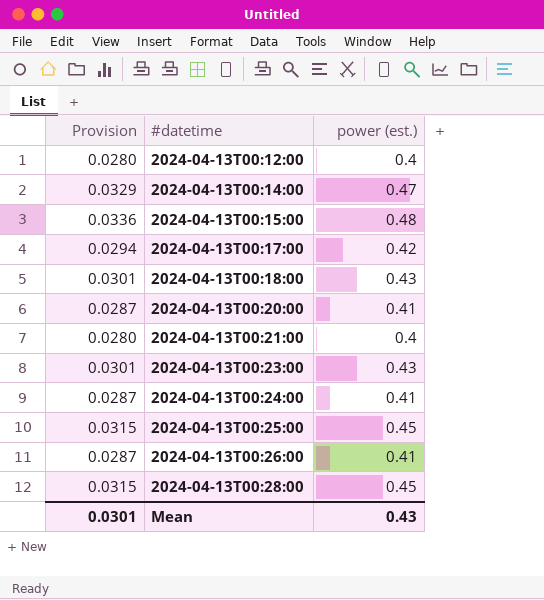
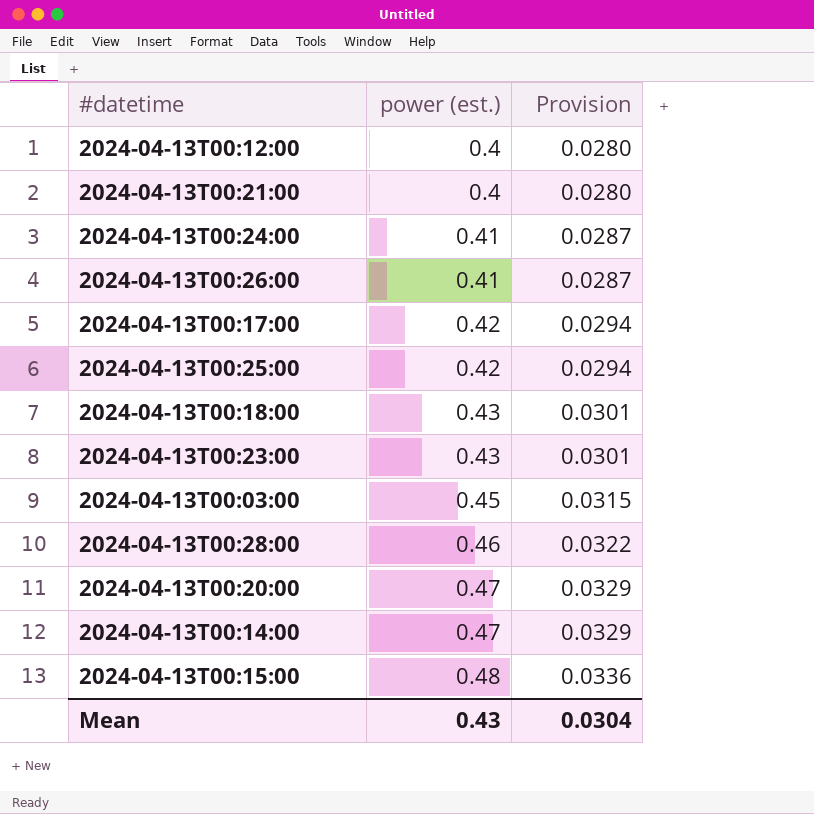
row order: #datetime ascending -> power (est.) ascending
column Provision | position: 1 -> 3
2024-04-13T00:25:00 | power (est.): 0.45 -> 0.42
2024-04-13T00:25:00 | Provision: 0.0315 -> 0.0294
row 2024-04-13T00:03:00: none -> 0.45 | 0.0315
2024-04-13T00:28:00 | power (est.): 0.45 -> 0.46
2024-04-13T00:28:00 | Provision: 0.0315 -> 0.0322
2024-04-13T00:20:00 | power (est.): 0.41 -> 0.47
2024-04-13T00:20:00 | Provision: 0.0287 -> 0.0329
Mean | Provision: 0.0301 -> 0.0304

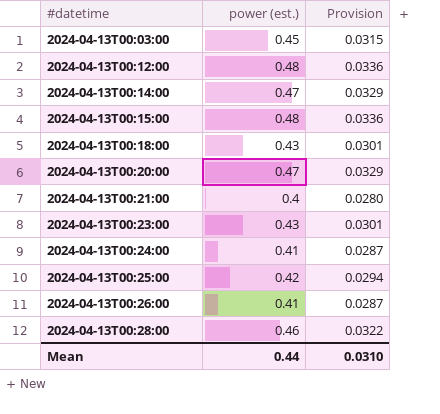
row order: power (est.) ascending -> #datetime ascending
row 2024-04-13T00:17:00: 0.42 | 0.0294 -> none
2024-04-13T00:12:00 | power (est.): 0.4 -> 0.48
2024-04-13T00:12:00 | Provision: 0.0280 -> 0.0336
Mean | power (est.): 0.43 -> 0.44
Mean | Provision: 0.0304 -> 0.0310

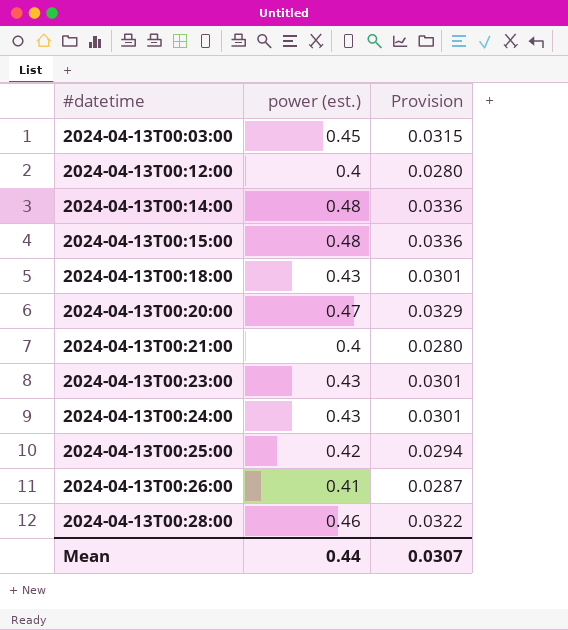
2024-04-13T00:12:00 | power (est.): 0.48 -> 0.4
2024-04-13T00:12:00 | Provision: 0.0336 -> 0.0280
2024-04-13T00:14:00 | power (est.): 0.47 -> 0.48
2024-04-13T00:14:00 | Provision: 0.0329 -> 0.0336
2024-04-13T00:24:00 | power (est.): 0.41 -> 0.43
2024-04-13T00:24:00 | Provision: 0.0287 -> 0.0301
Mean | Provision: 0.0310 -> 0.0307

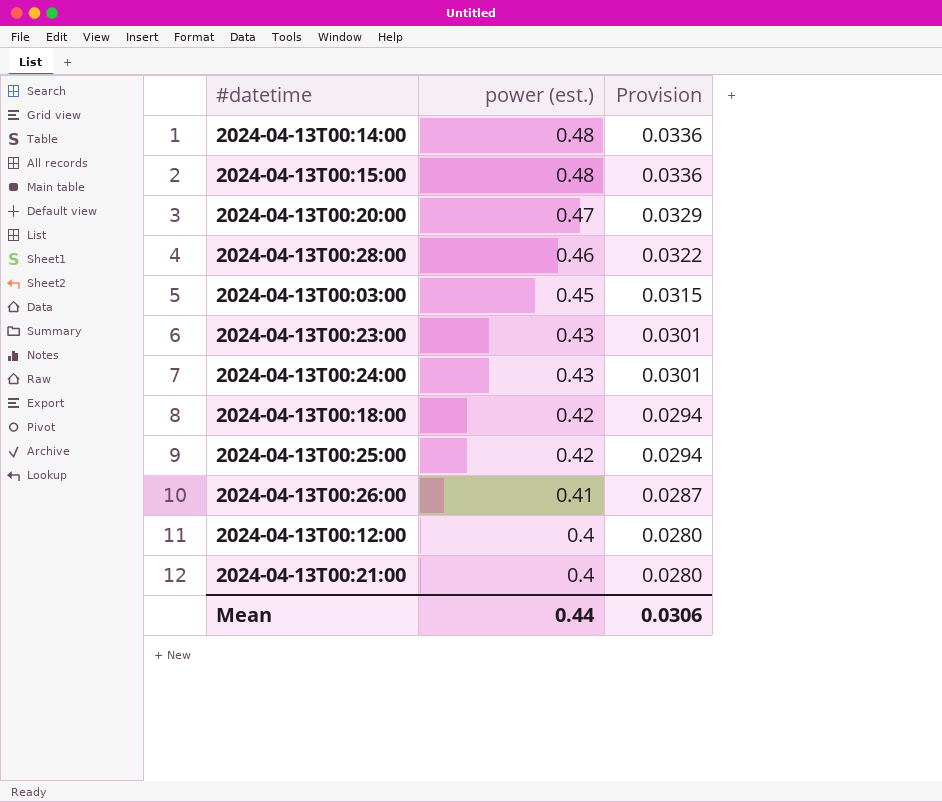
row order: #datetime ascending -> power (est.) descending
2024-04-13T00:18:00 | power (est.): 0.43 -> 0.42
2024-04-13T00:18:00 | Provision: 0.0301 -> 0.0294
Mean | Provision: 0.0307 -> 0.0306

